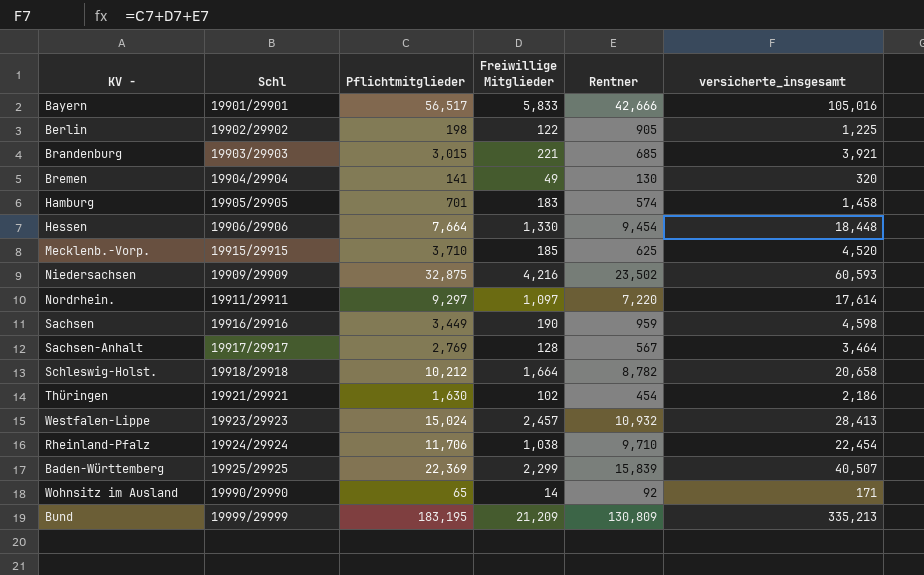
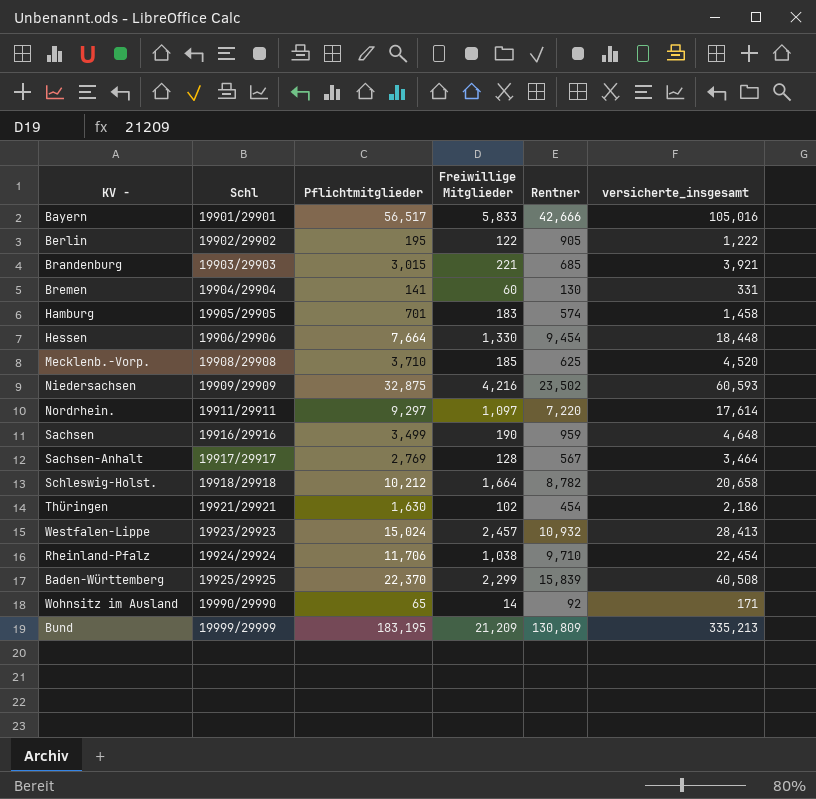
Berlin | Pflichtmitglieder: 198 -> 195
Berlin | versicherte_insgesamt: 1,225 -> 1,222
Bremen | Freiwillige Mitglieder: 49 -> 60
Bremen | versicherte_insgesamt: 320 -> 331
Mecklenb.-Vorp. | Schl: 19915/29915 -> 19908/29908
Sachsen | Pflichtmitglieder: 3,449 -> 3,499
Sachsen | versicherte_insgesamt: 4,598 -> 4,648
Baden-Württemberg | Pflichtmitglieder: 22,369 -> 22,370
Baden-Württemberg | versicherte_insgesamt: 40,507 -> 40,508

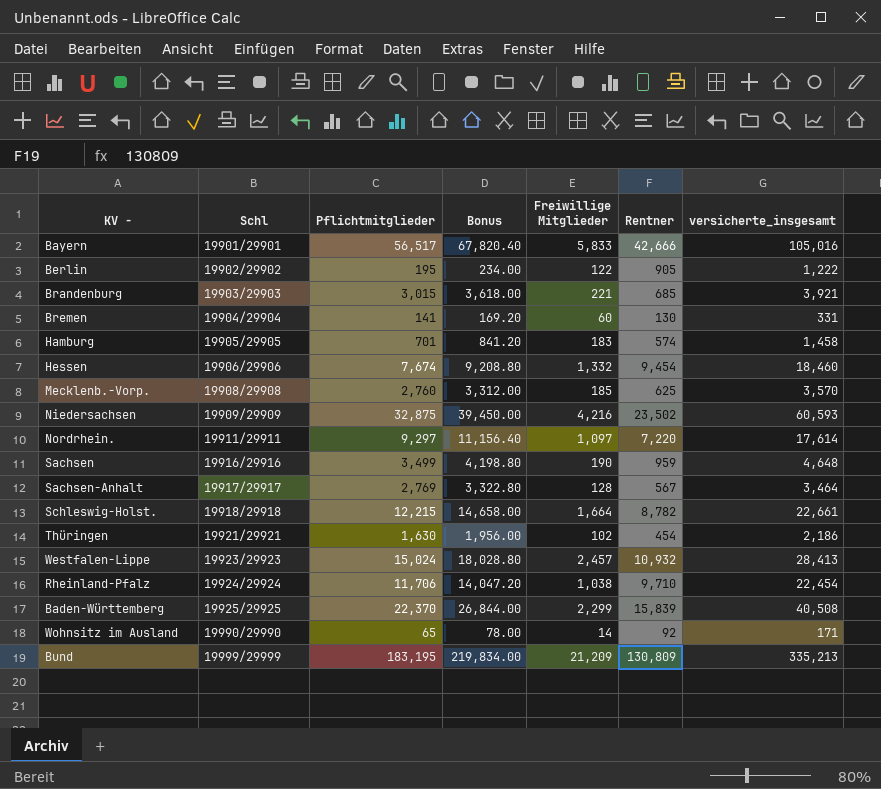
column Bonus | formula: none -> [Pflichtmitglieder] * 1.2
Hessen | Pflichtmitglieder: 7,664 -> 7,674
Hessen | Freiwillige Mitglieder: 1,330 -> 1,332
Hessen | versicherte_insgesamt: 18,448 -> 18,460
Mecklenb.-Vorp. | Pflichtmitglieder: 3,710 -> 2,760
Mecklenb.-Vorp. | versicherte_insgesamt: 4,520 -> 3,570
Schleswig-Holst. | Pflichtmitglieder: 10,212 -> 12,215
Schleswig-Holst. | versicherte_insgesamt: 20,658 -> 22,661

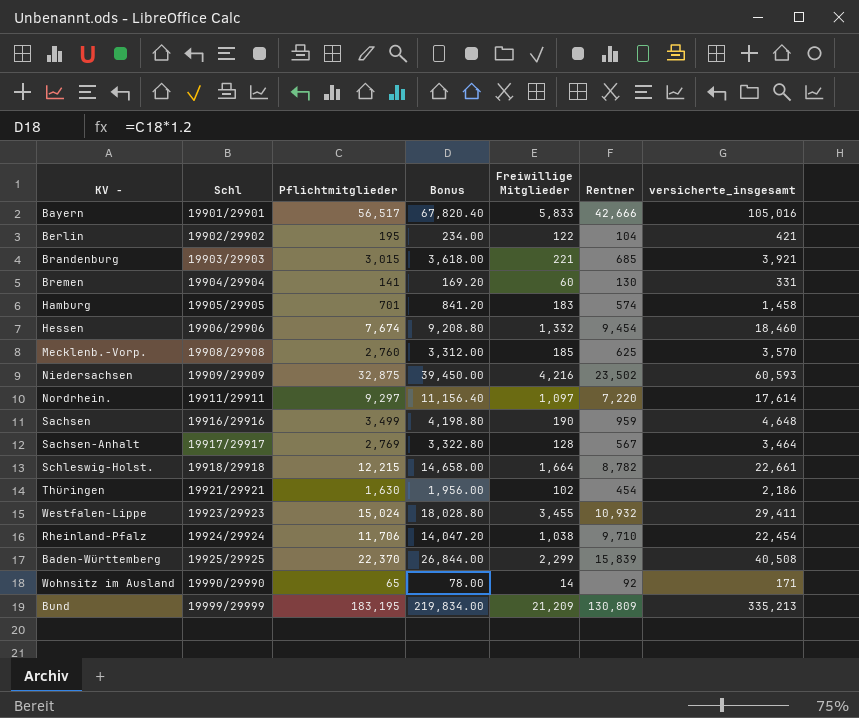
Berlin | Rentner: 905 -> 104
Berlin | versicherte_insgesamt: 1,222 -> 421
Westfalen-Lippe | Freiwillige Mitglieder: 2,457 -> 3,455
Westfalen-Lippe | versicherte_insgesamt: 28,413 -> 29,411

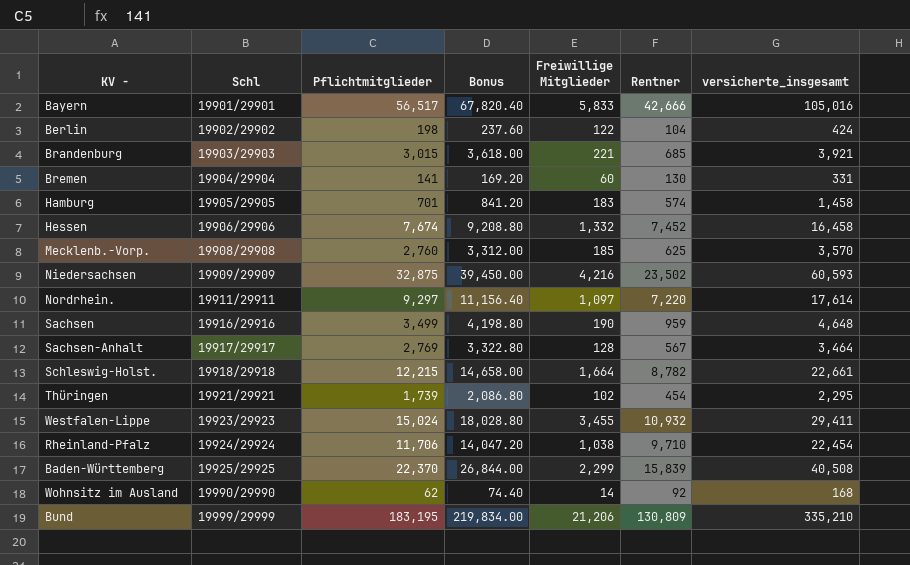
Berlin | Pflichtmitglieder: 195 -> 198
Berlin | Bonus: 234.00 -> 237.60
Berlin | versicherte_insgesamt: 421 -> 424
Hessen | Rentner: 9,454 -> 7,452
Hessen | versicherte_insgesamt: 18,460 -> 16,458
Thüringen | Pflichtmitglieder: 1,630 -> 1,739
Thüringen | Bonus: 1,956.00 -> 2,086.80
Thüringen | versicherte_insgesamt: 2,186 -> 2,295
Wohnsitz im Ausland | Pflichtmitglieder: 65 -> 62
Wohnsitz im Ausland | Bonus: 78.00 -> 74.40
Wohnsitz im Ausland | versicherte_insgesamt: 171 -> 168
Bund | Freiwillige Mitglieder: 21,209 -> 21,206
Bund | versicherte_insgesamt: 335,213 -> 335,210

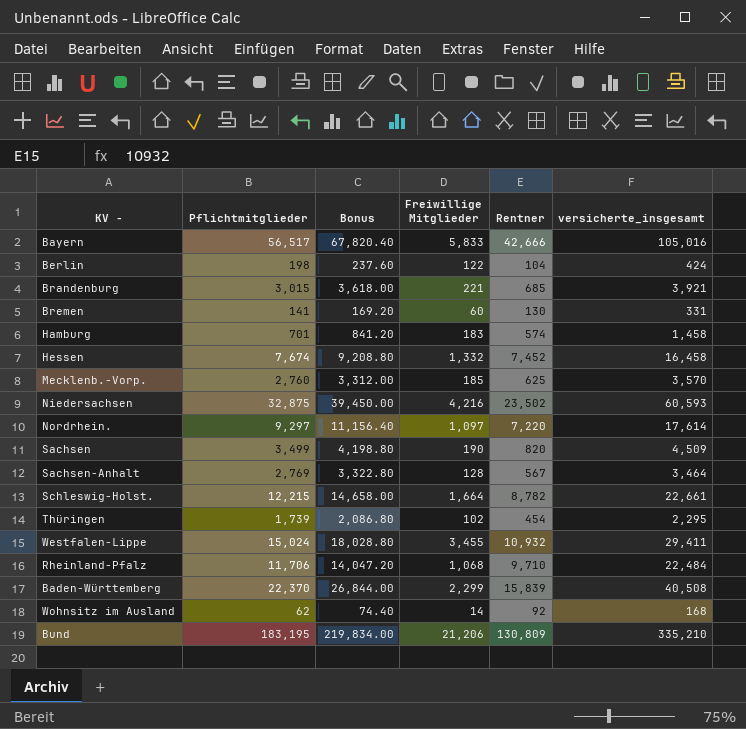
column Schl | position: 2 -> none
Sachsen | Rentner: 959 -> 820
Sachsen | versicherte_insgesamt: 4,648 -> 4,509
Rheinland-Pfalz | Freiwillige Mitglieder: 1,038 -> 1,068
Rheinland-Pfalz | versicherte_insgesamt: 22,454 -> 22,484

